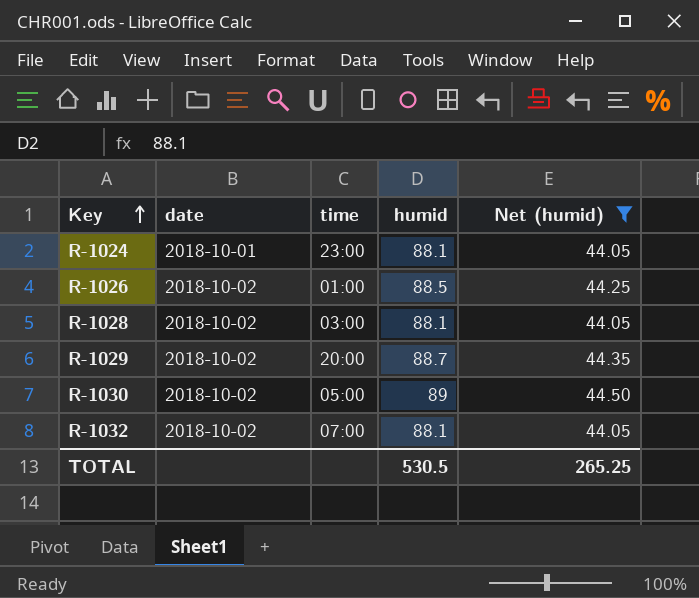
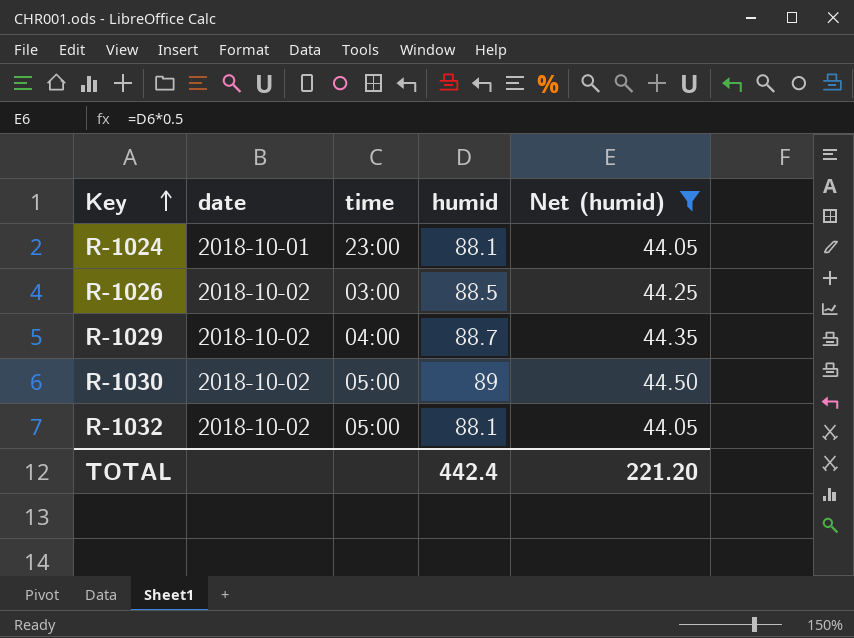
row R-1028: 2018-10-02 | 03:00 | 88.1 | 44.05 -> none
R-1026 | time: 01:00 -> 03:00
R-1029 | time: 20:00 -> 04:00
R-1032 | time: 07:00 -> 05:00
TOTAL | humid: 530.5 -> 442.4
TOTAL | Net (humid): 265.25 -> 221.20

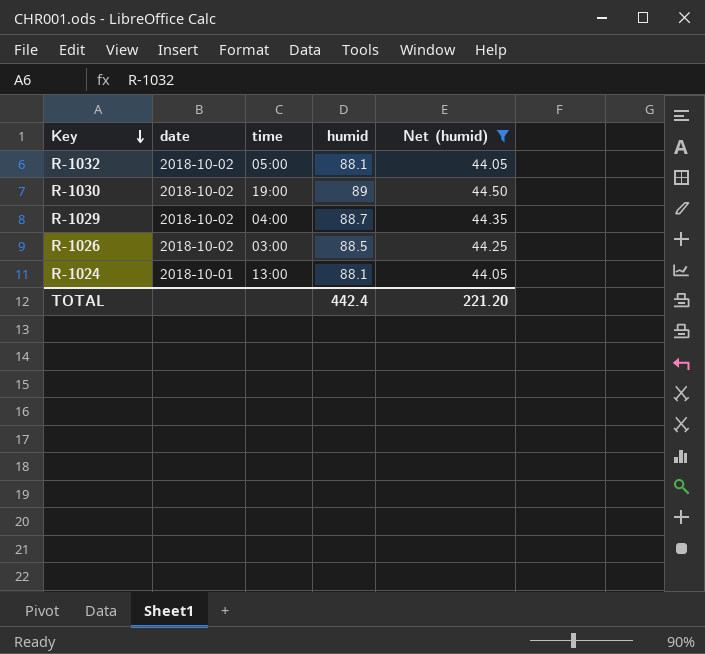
row order: Key ascending -> Key descending
R-1030 | time: 05:00 -> 19:00
R-1024 | time: 23:00 -> 13:00

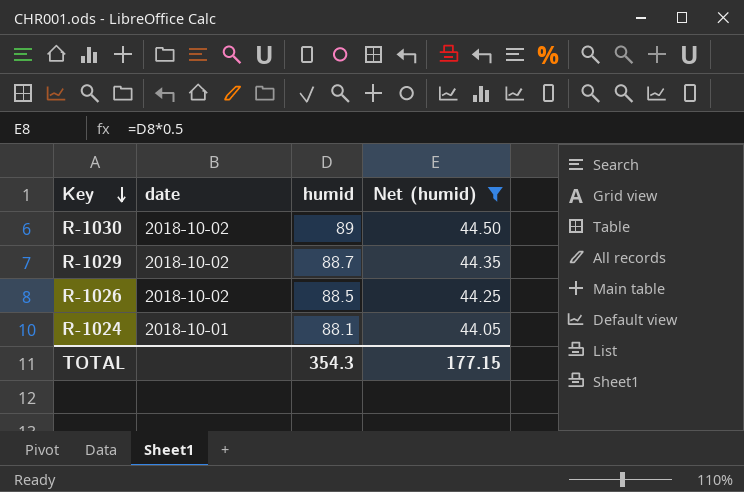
column time | position: 3 -> none
row R-1032: 2018-10-02 | 05:00 | 88.1 | 44.05 -> none
TOTAL | humid: 442.4 -> 354.3
TOTAL | Net (humid): 221.20 -> 177.15

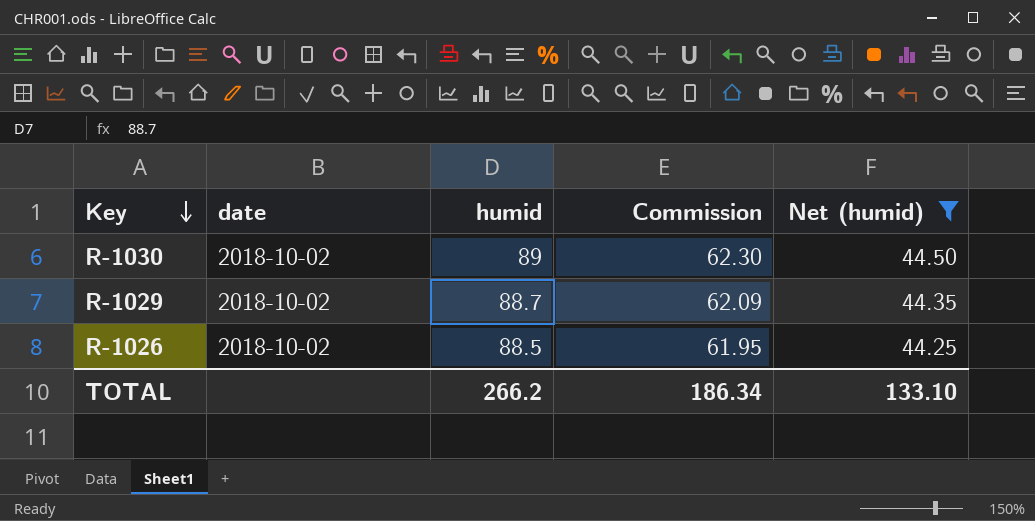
column Commission | formula: none -> [humid] * 0.7
row R-1024: 2018-10-01 | 88.1 | 44.05 -> none
TOTAL | humid: 354.3 -> 266.2
TOTAL | Net (humid): 177.15 -> 133.10

